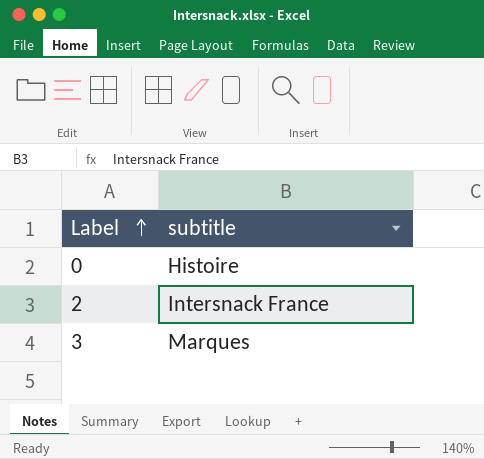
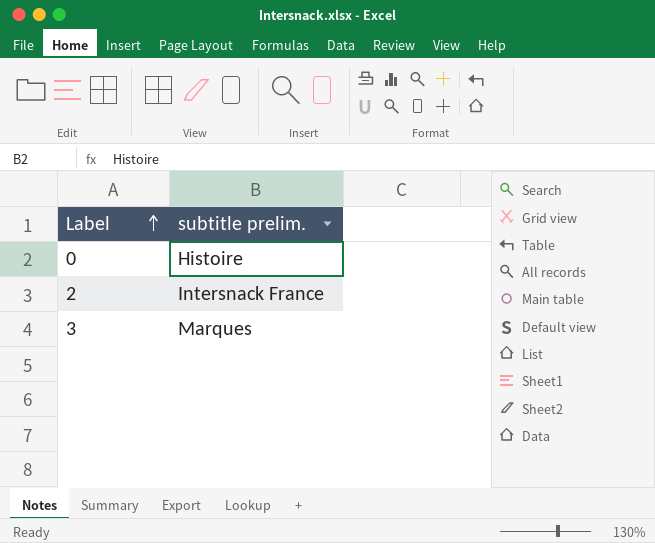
column name: subtitle -> subtitle prelim.

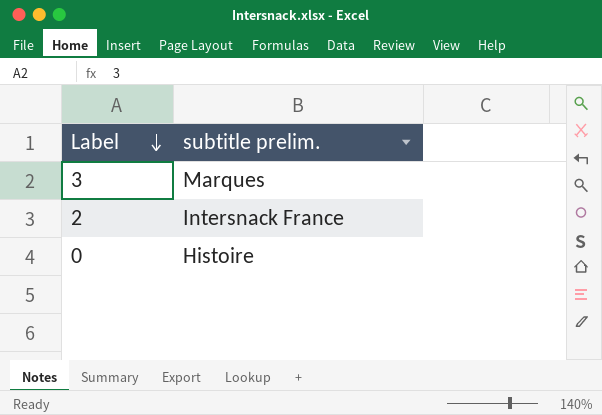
row order: Label ascending -> Label descending

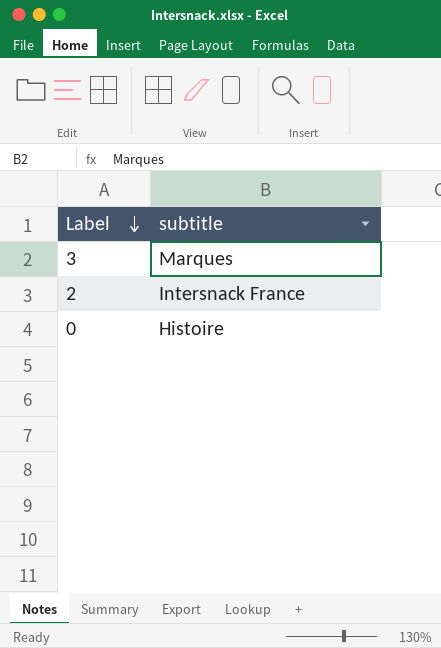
column name: subtitle prelim. -> subtitle

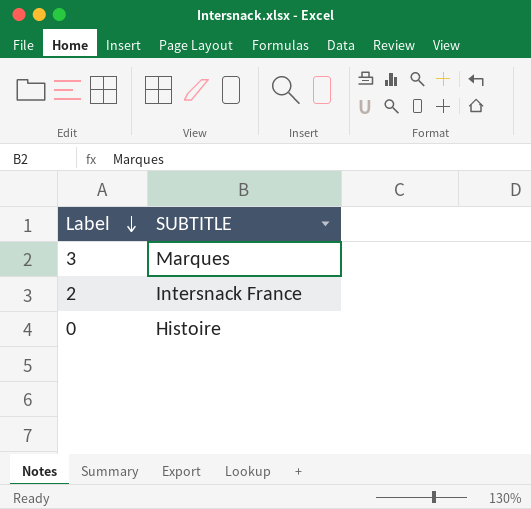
column name: subtitle -> SUBTITLE

